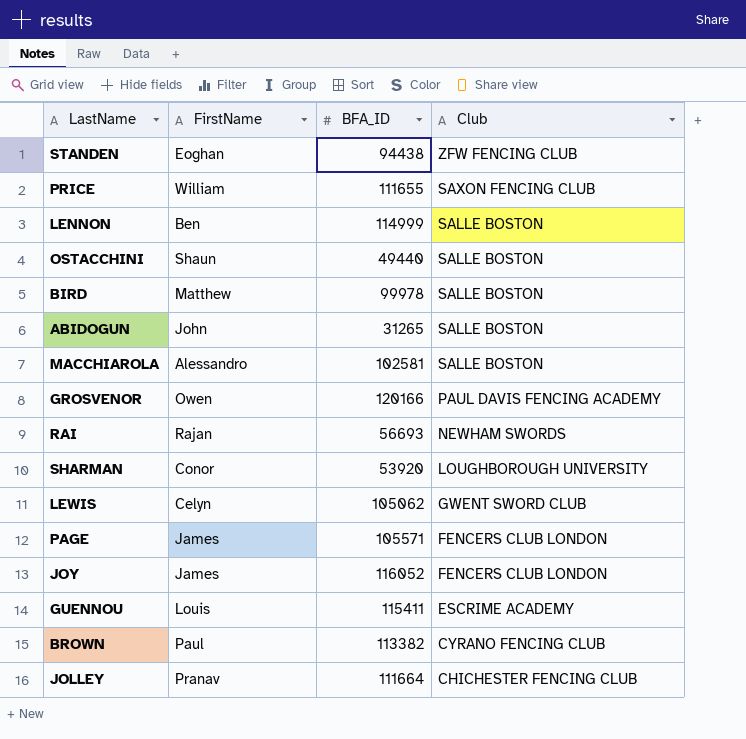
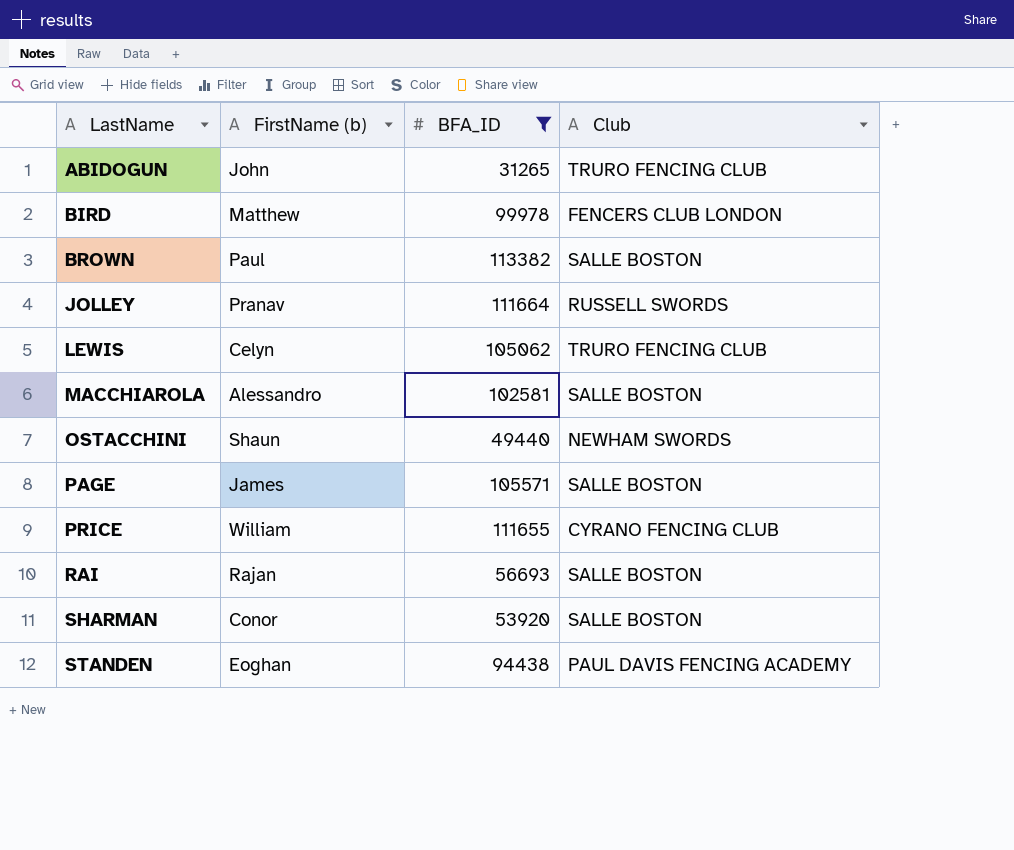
filter: none -> BFA_ID <= 113382
row order: Club descending -> LastName ascending
column name: FirstName -> FirstName (b)
ABIDOGUN | Club: SALLE BOSTON -> TRURO FENCING CLUB
BIRD | Club: SALLE BOSTON -> FENCERS CLUB LONDON
BROWN | Club: CYRANO FENCING CLUB -> SALLE BOSTON
JOLLEY | Club: CHICHESTER FENCING CLUB -> RUSSELL SWORDS
LEWIS | Club: GWENT SWORD CLUB -> TRURO FENCING CLUB
OSTACCHINI | Club: SALLE BOSTON -> NEWHAM SWORDS
PAGE | Club: FENCERS CLUB LONDON -> SALLE BOSTON
PRICE | Club: SAXON FENCING CLUB -> CYRANO FENCING CLUB
RAI | Club: NEWHAM SWORDS -> SALLE BOSTON
SHARMAN | Club: LOUGHBOROUGH UNIVERSITY -> SALLE BOSTON
STANDEN | Club: ZFW FENCING CLUB -> PAUL DAVIS FENCING ACADEMY

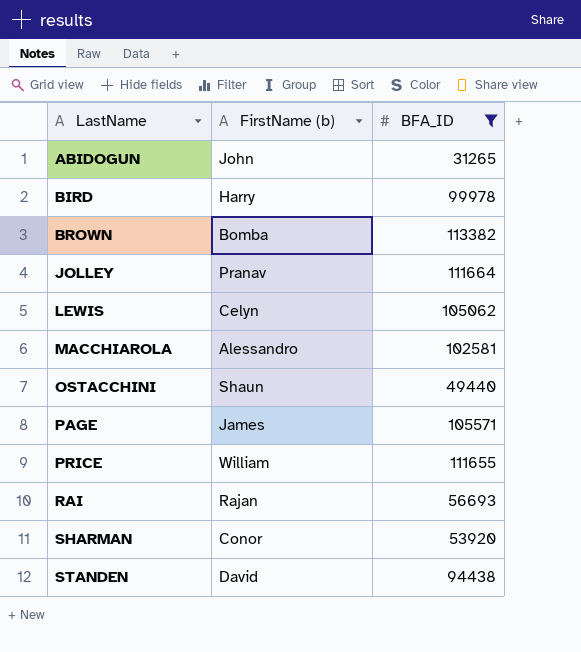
column Club | position: 4 -> none
BIRD | FirstName (b): Matthew -> Harry
BROWN | FirstName (b): Paul -> Bomba
STANDEN | FirstName (b): Eoghan -> David

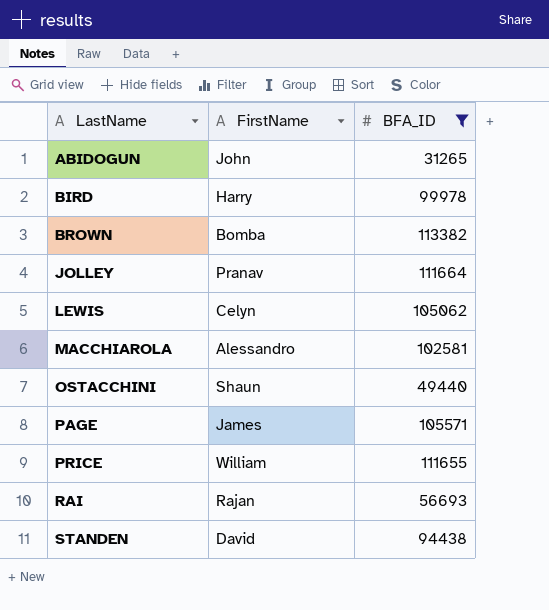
column name: FirstName (b) -> FirstName
row SHARMAN: Conor | 53920 -> none

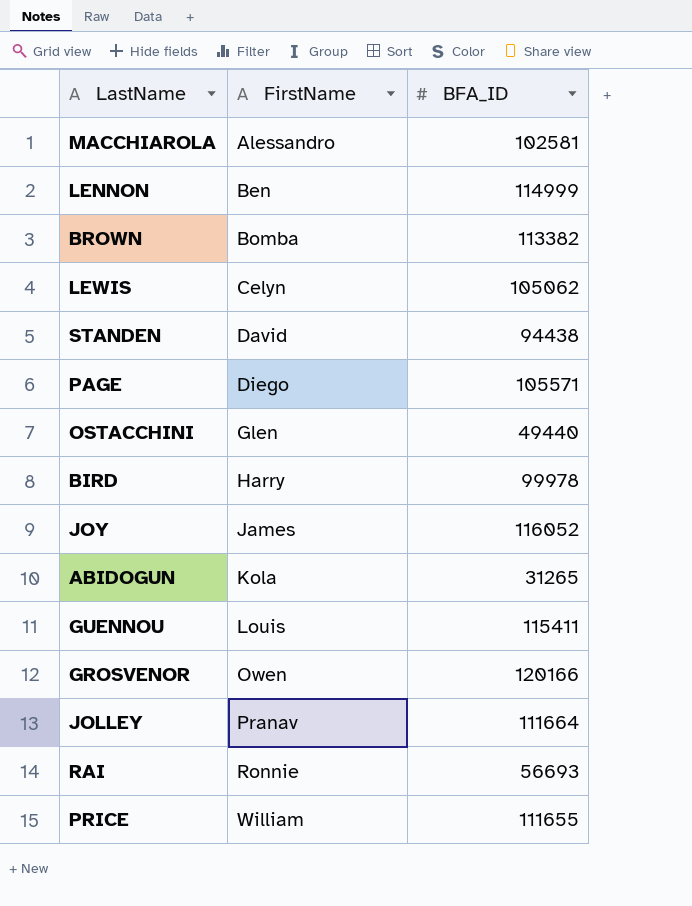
filter: BFA_ID <= 113382 -> none
row order: LastName ascending -> FirstName ascending
PAGE | FirstName: James -> Diego
OSTACCHINI | FirstName: Shaun -> Glen
ABIDOGUN | FirstName: John -> Kola
RAI | FirstName: Rajan -> Ronnie

